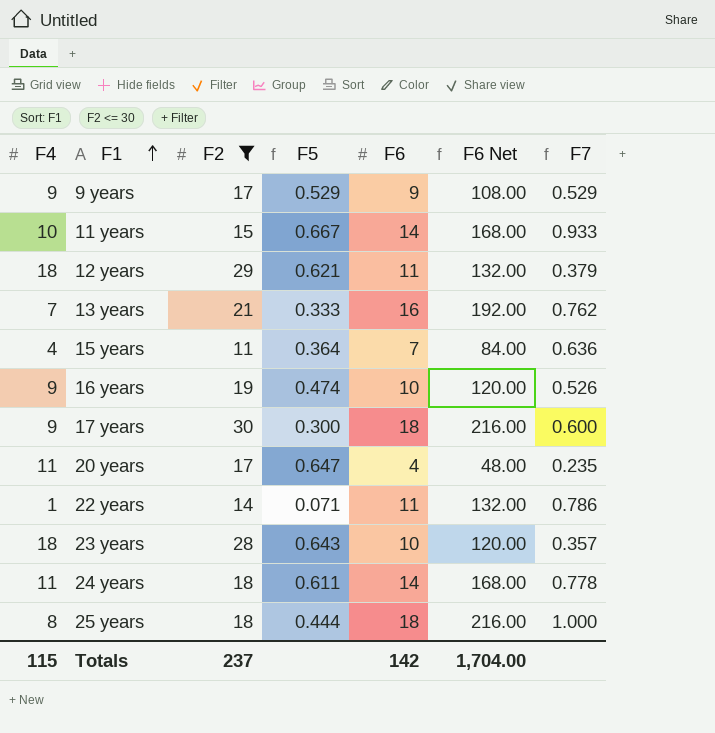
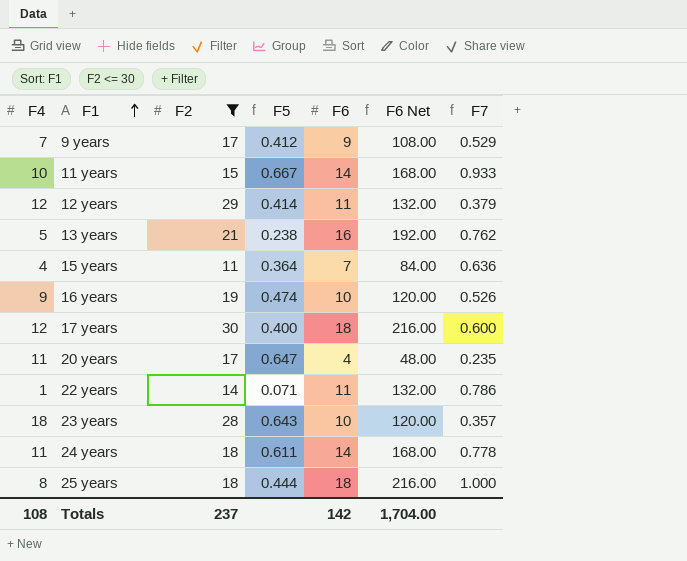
9 years | F4: 9 -> 7
9 years | F5: 0.529 -> 0.412
12 years | F4: 18 -> 12
12 years | F5: 0.621 -> 0.414
13 years | F4: 7 -> 5
13 years | F5: 0.333 -> 0.238
17 years | F4: 9 -> 12
17 years | F5: 0.300 -> 0.400
Totals | F4: 115 -> 108

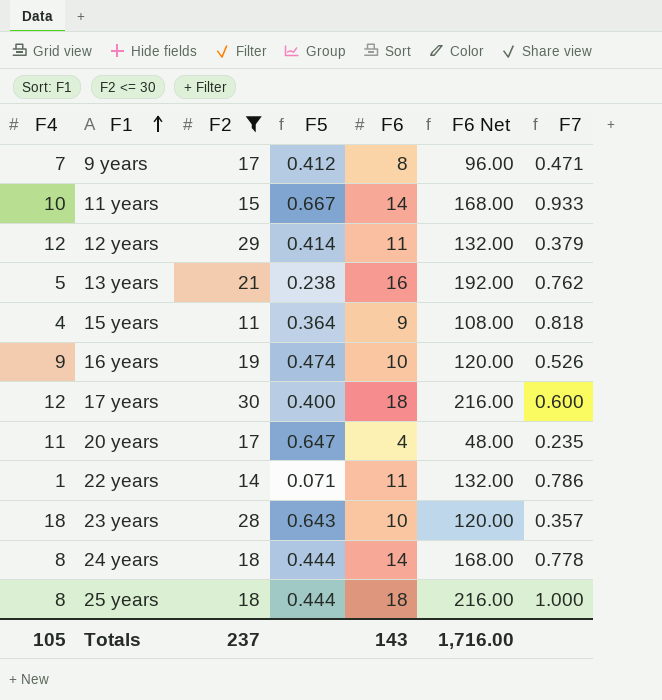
9 years | F6: 9 -> 8
9 years | F6 Net: 108.00 -> 96.00
9 years | F7: 0.529 -> 0.471
15 years | F6: 7 -> 9
15 years | F6 Net: 84.00 -> 108.00
15 years | F7: 0.636 -> 0.818
24 years | F4: 11 -> 8
24 years | F5: 0.611 -> 0.444
Totals | F4: 108 -> 105
Totals | F6: 142 -> 143
Totals | F6 Net: 1,704.00 -> 1,716.00

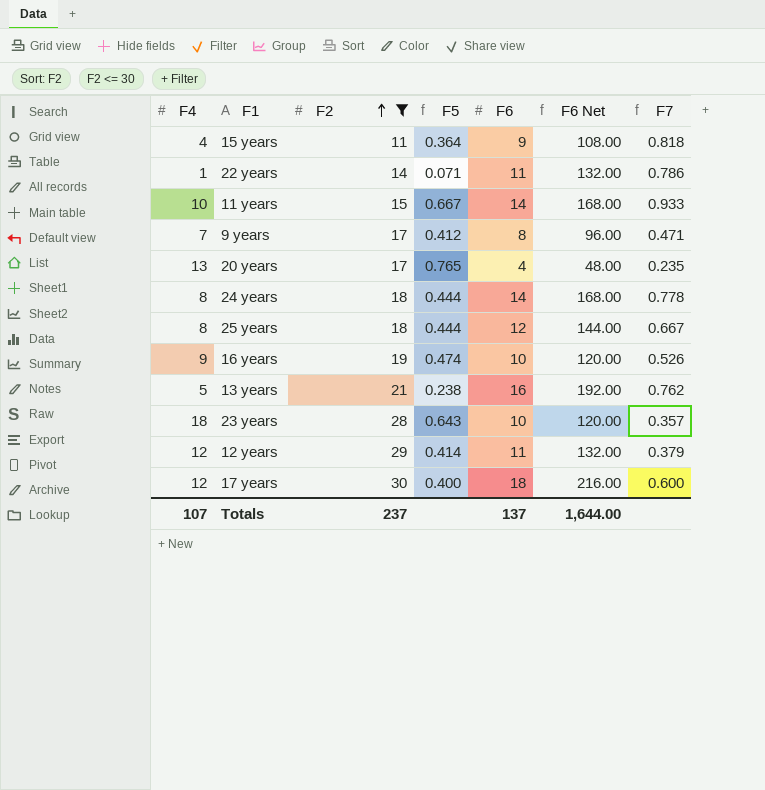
row order: F1 ascending -> F2 ascending
20 years | F4: 11 -> 13
20 years | F5: 0.647 -> 0.765
25 years | F6: 18 -> 12
25 years | F6 Net: 216.00 -> 144.00
25 years | F7: 1.000 -> 0.667
Totals | F4: 105 -> 107
Totals | F6: 143 -> 137
Totals | F6 Net: 1,716.00 -> 1,644.00

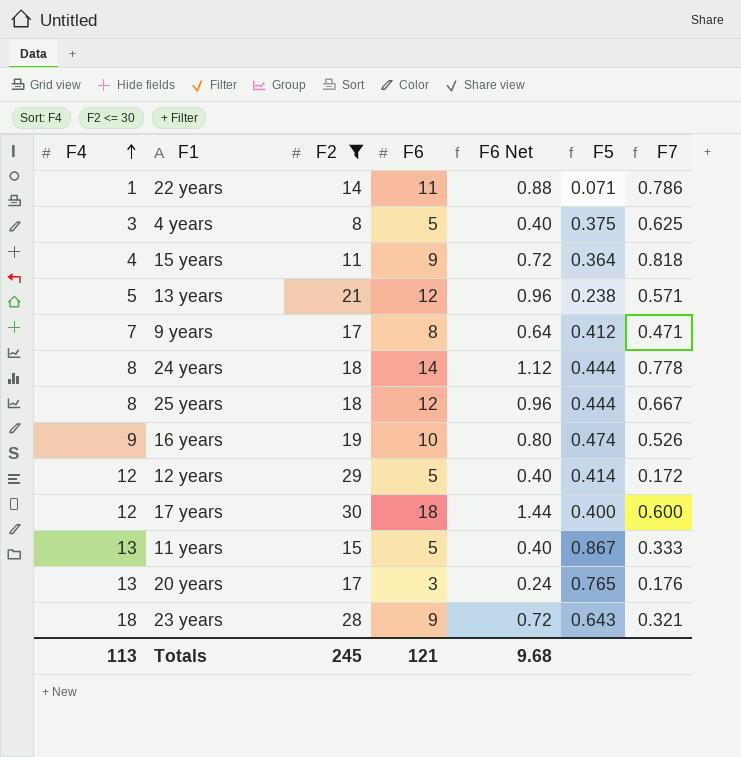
row order: F2 ascending -> F4 ascending
column F6 Net | formula: [F6] * 12 -> [F6] * 0.08
column F5 | position: 4 -> 6
row 4 years: none -> 3 | 8 | 5 | 0.40 | 0.375 | 0.625
13 years | F6: 16 -> 12
13 years | F7: 0.762 -> 0.571
12 years | F6: 11 -> 5
12 years | F7: 0.379 -> 0.172
11 years | F4: 10 -> 13
11 years | F6: 14 -> 5
11 years | F5: 0.667 -> 0.867
11 years | F7: 0.933 -> 0.333
20 years | F6: 4 -> 3
20 years | F7: 0.235 -> 0.176
23 years | F6: 10 -> 9
23 years | F7: 0.357 -> 0.321
Totals | F4: 107 -> 113
Totals | F2: 237 -> 245
Totals | F6: 137 -> 121
Totals | F6 Net: 1,644.00 -> 9.68

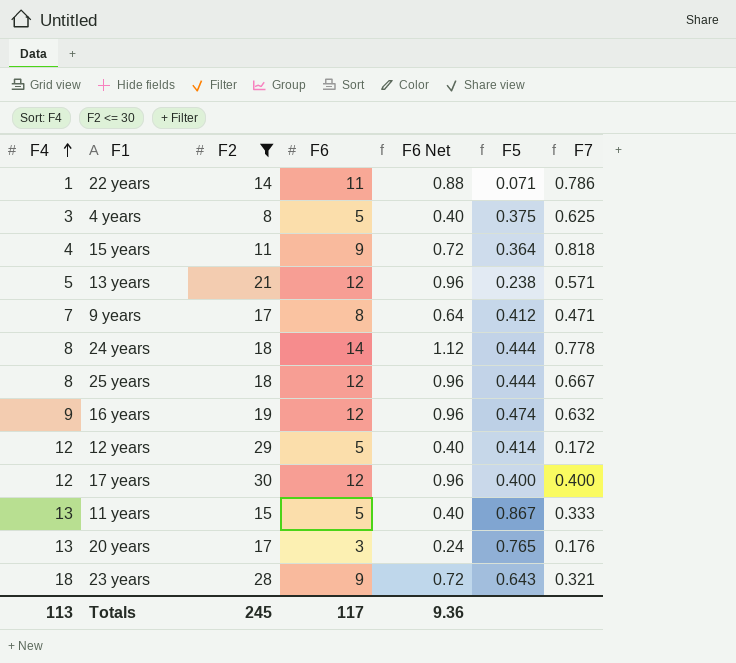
16 years | F6: 10 -> 12
16 years | F6 Net: 0.80 -> 0.96
16 years | F7: 0.526 -> 0.632
17 years | F6: 18 -> 12
17 years | F6 Net: 1.44 -> 0.96
17 years | F7: 0.600 -> 0.400
Totals | F6: 121 -> 117
Totals | F6 Net: 9.68 -> 9.36

